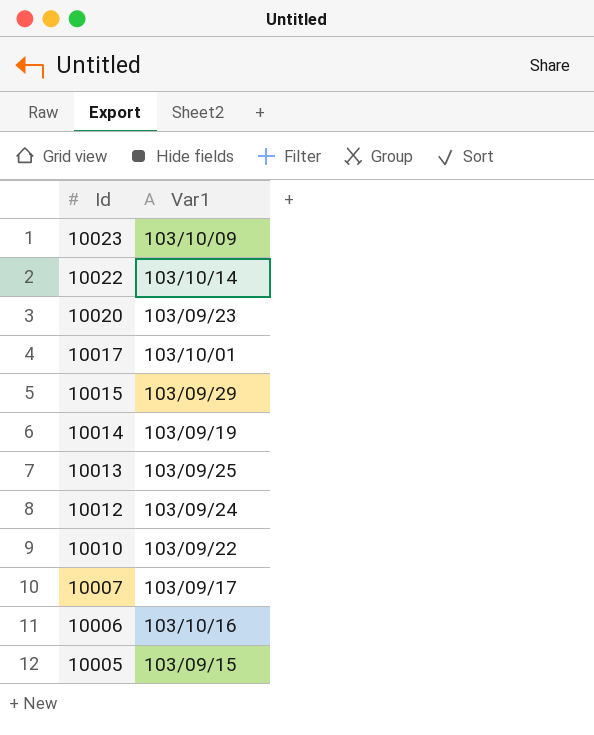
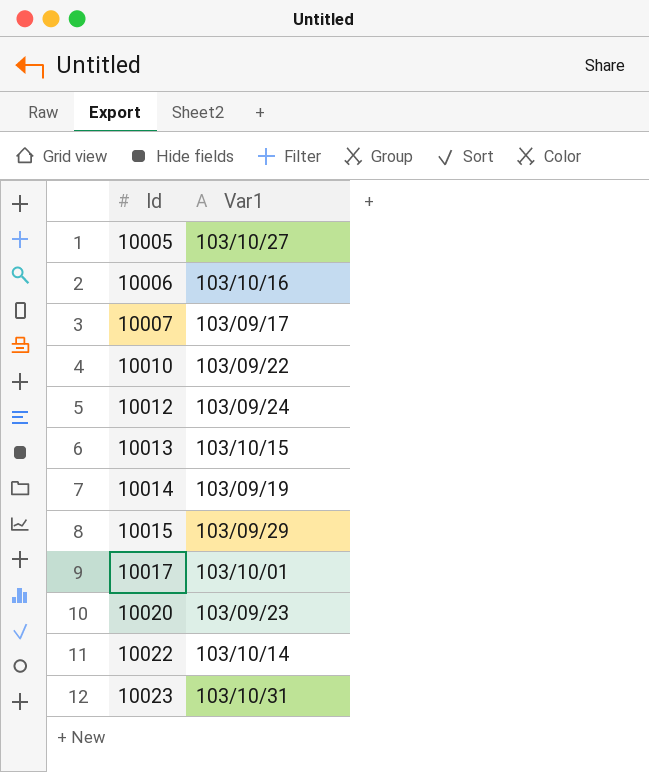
row order: Id descending -> Id ascending
10005 | Var1: 103/09/15 -> 103/10/27
10013 | Var1: 103/09/25 -> 103/10/15
10023 | Var1: 103/10/09 -> 103/10/31

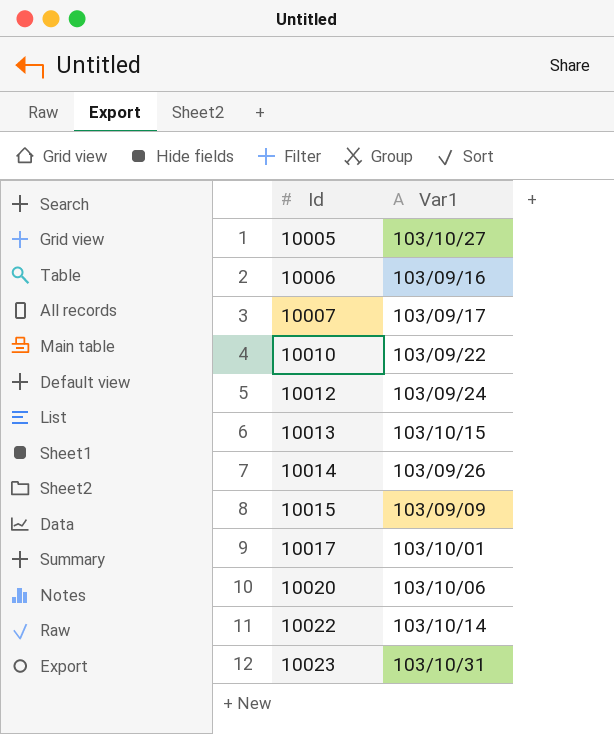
10006 | Var1: 103/10/16 -> 103/09/16
10014 | Var1: 103/09/19 -> 103/09/26
10015 | Var1: 103/09/29 -> 103/09/09
10020 | Var1: 103/09/23 -> 103/10/06

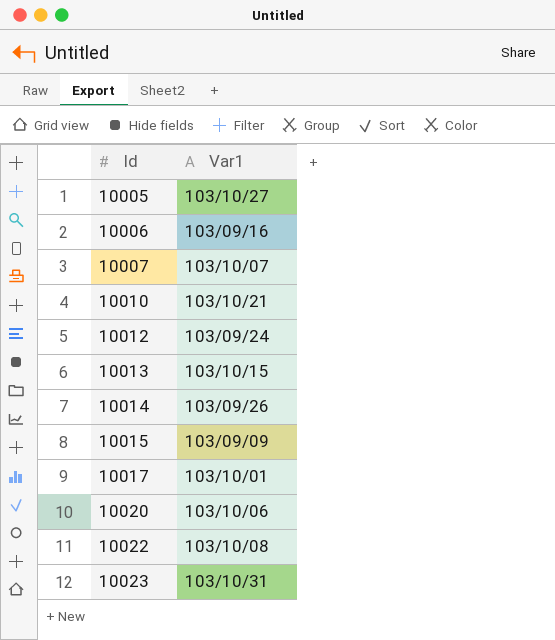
10007 | Var1: 103/09/17 -> 103/10/07
10010 | Var1: 103/09/22 -> 103/10/21
10022 | Var1: 103/10/14 -> 103/10/08

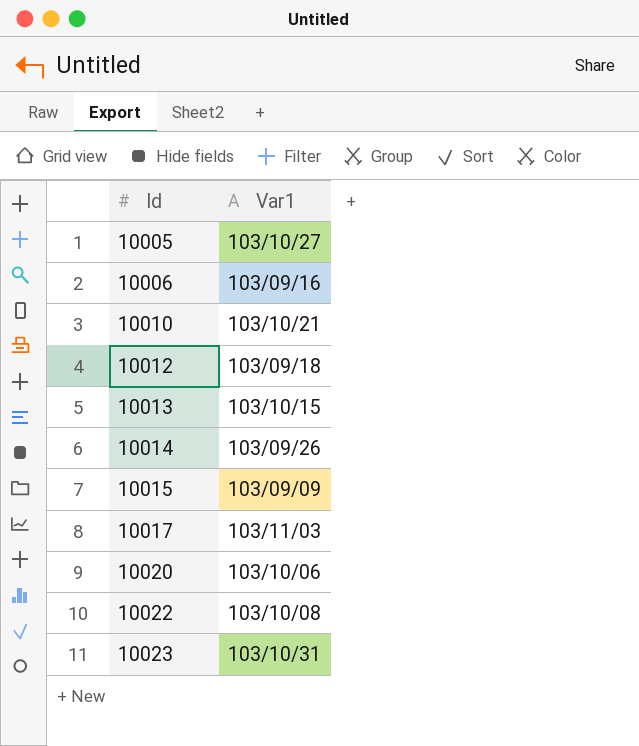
row 10007: 103/10/07 -> none
10012 | Var1: 103/09/24 -> 103/09/18
10017 | Var1: 103/10/01 -> 103/11/03

